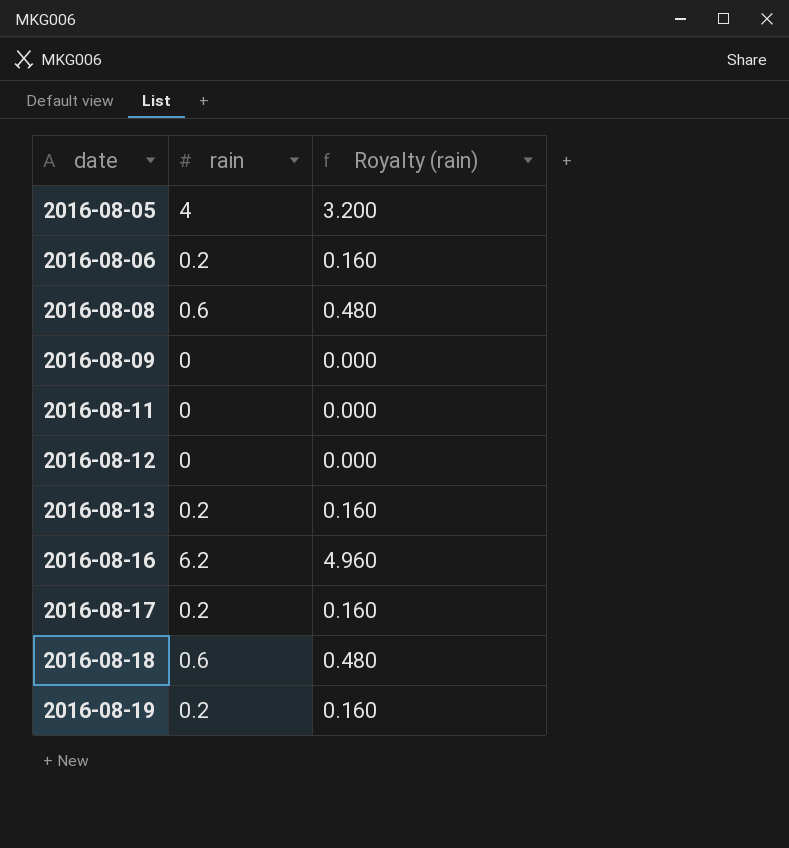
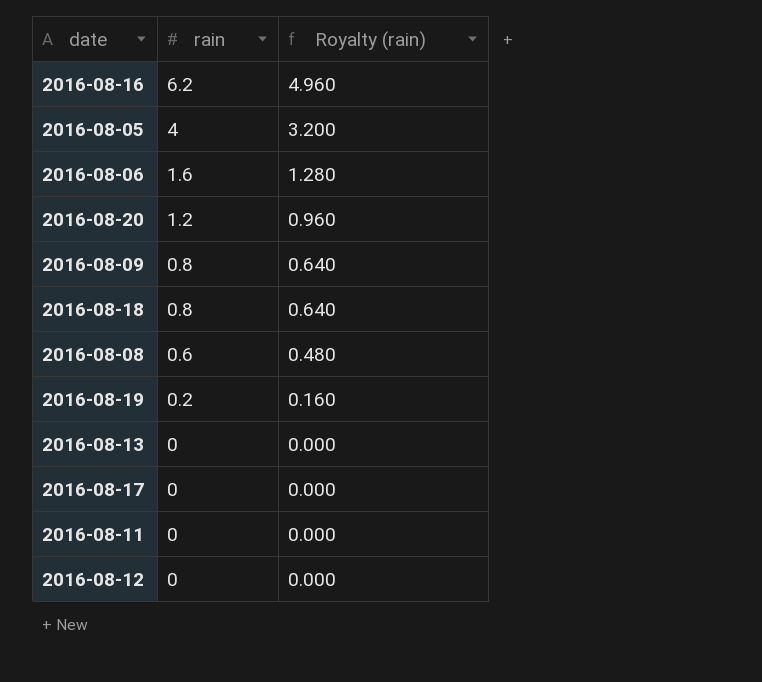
row order: date ascending -> rain descending
2016-08-06 | rain: 0.2 -> 1.6
2016-08-06 | Royalty (rain): 0.160 -> 1.280
row 2016-08-20: none -> 1.2 | 0.960
2016-08-09 | rain: 0 -> 0.8
2016-08-09 | Royalty (rain): 0.000 -> 0.640
2016-08-18 | rain: 0.6 -> 0.8
2016-08-18 | Royalty (rain): 0.480 -> 0.640
2016-08-13 | rain: 0.2 -> 0
2016-08-13 | Royalty (rain): 0.160 -> 0.000
2016-08-17 | rain: 0.2 -> 0
2016-08-17 | Royalty (rain): 0.160 -> 0.000

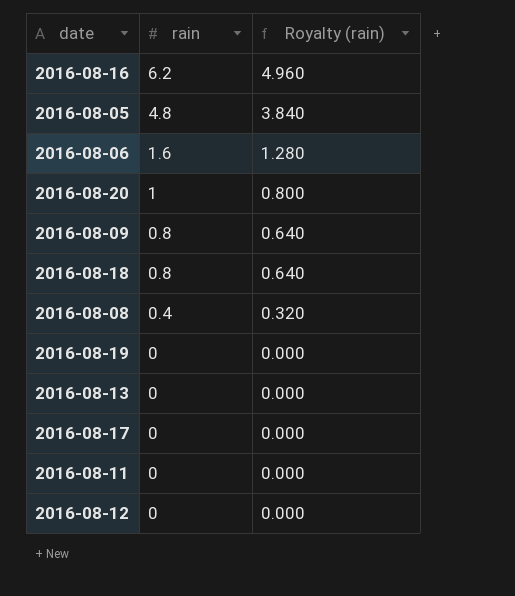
2016-08-05 | rain: 4 -> 4.8
2016-08-05 | Royalty (rain): 3.200 -> 3.840
2016-08-20 | rain: 1.2 -> 1
2016-08-20 | Royalty (rain): 0.960 -> 0.800
2016-08-08 | rain: 0.6 -> 0.4
2016-08-08 | Royalty (rain): 0.480 -> 0.320
2016-08-19 | rain: 0.2 -> 0
2016-08-19 | Royalty (rain): 0.160 -> 0.000

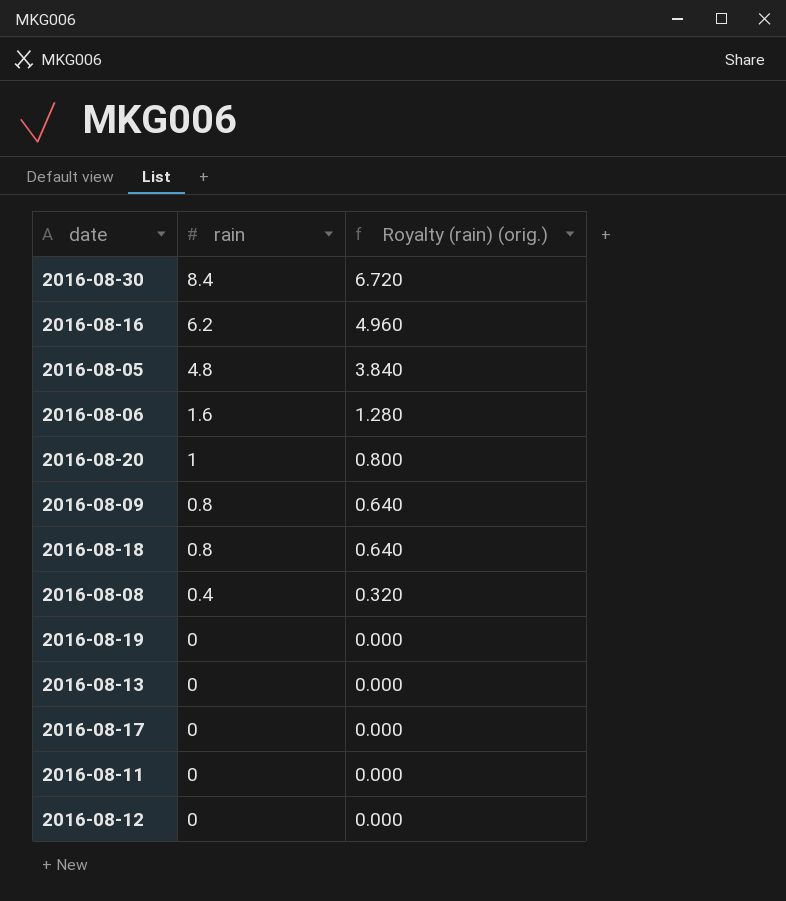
column name: Royalty (rain) -> Royalty (rain) (orig.)
row 2016-08-30: none -> 8.4 | 6.720

